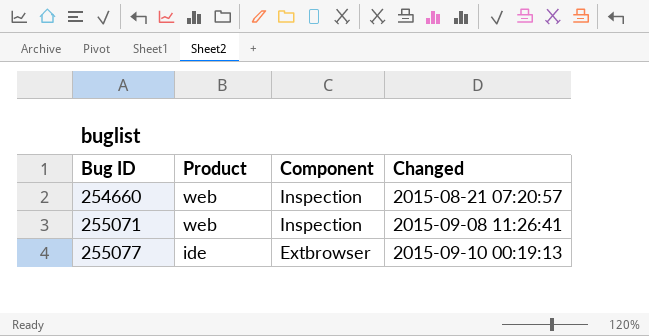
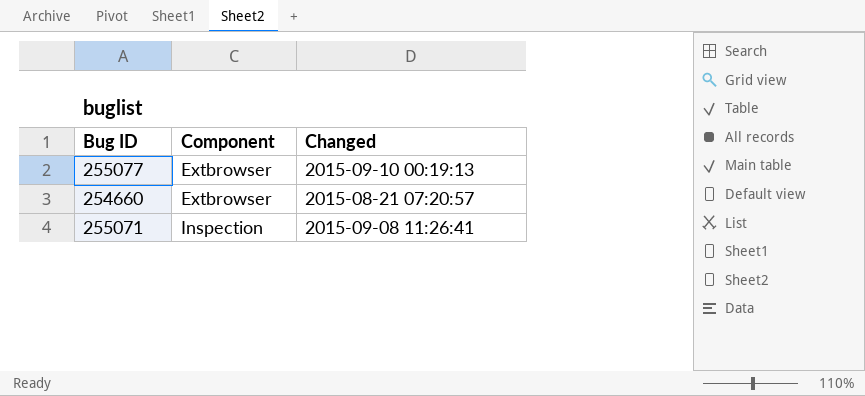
row order: Bug ID ascending -> Component ascending
column Product | position: 2 -> none
254660 | Component: Inspection -> Extbrowser

